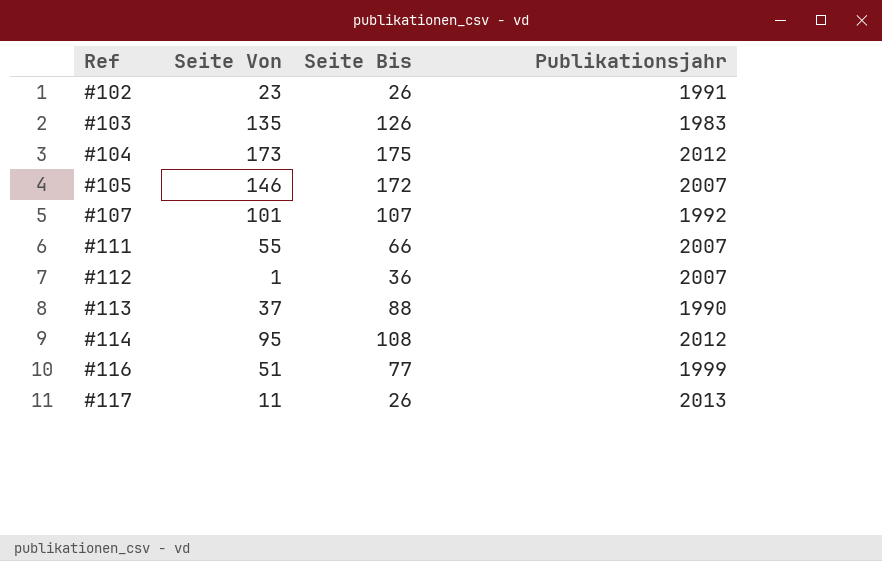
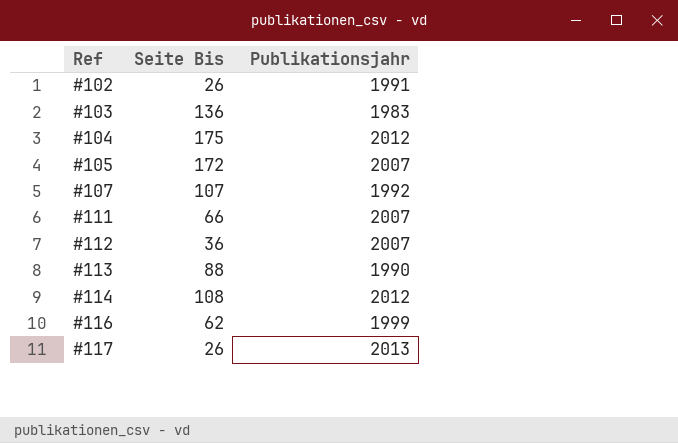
column Seite Von | position: 2 -> none
#103 | Seite Bis: 126 -> 136
#116 | Seite Bis: 77 -> 62

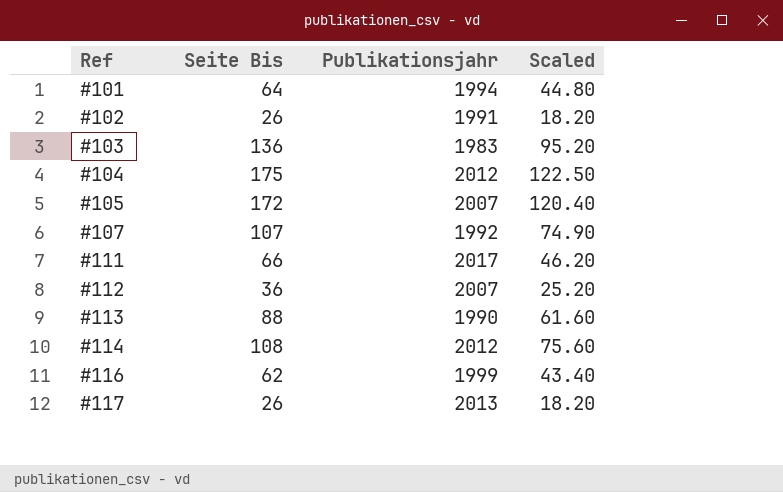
column Scaled | formula: none -> [Seite Bis] * 0.7
row #101: none -> 64 | 1994 | 44.80
#111 | Publikationsjahr: 2007 -> 2017

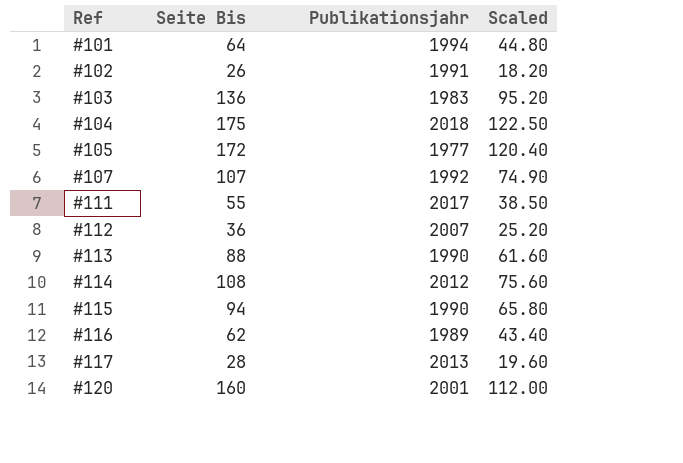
#104 | Publikationsjahr: 2012 -> 2018
#105 | Publikationsjahr: 2007 -> 1977
#111 | Seite Bis: 66 -> 55
#111 | Scaled: 46.20 -> 38.50
row #115: none -> 94 | 1990 | 65.80
#116 | Publikationsjahr: 1999 -> 1989
#117 | Seite Bis: 26 -> 28
#117 | Scaled: 18.20 -> 19.60
row #120: none -> 160 | 2001 | 112.00

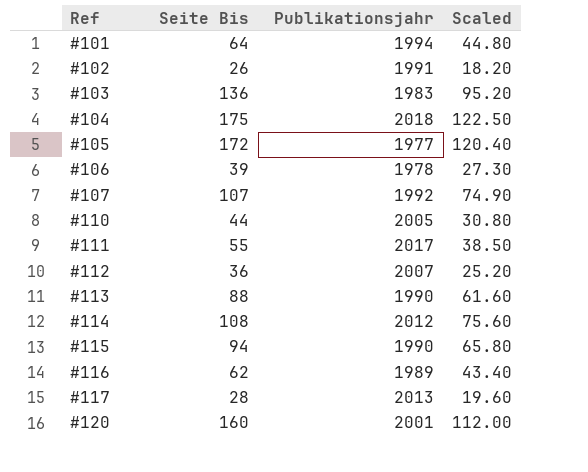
row #106: none -> 39 | 1978 | 27.30
row #110: none -> 44 | 2005 | 30.80

